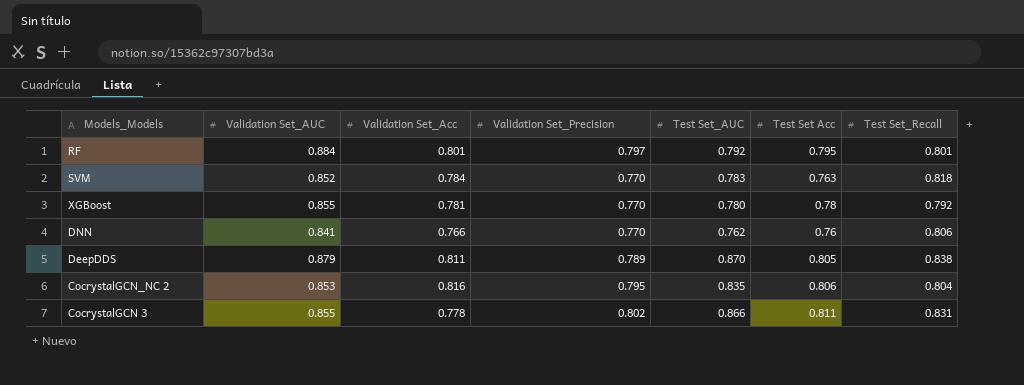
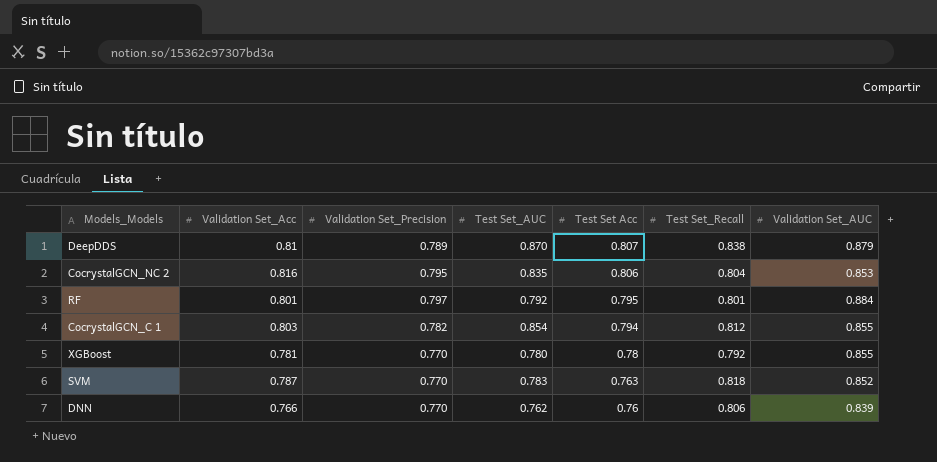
row order: none -> Test Set Acc descending
column Validation Set_AUC | position: 2 -> 7
row CocrystalGCN 3: 0.855 | 0.778 | 0.802 | 0.866 | 0.811 | 0.831 -> none
DeepDDS | Validation Set_Acc: 0.811 -> 0.81
DeepDDS | Test Set Acc: 0.805 -> 0.807
row CocrystalGCN_C 1: none -> 0.803 | 0.782 | 0.854 | 0.794 | 0.812 | 0.855
SVM | Validation Set_Acc: 0.784 -> 0.787
DNN | Validation Set_AUC: 0.841 -> 0.839

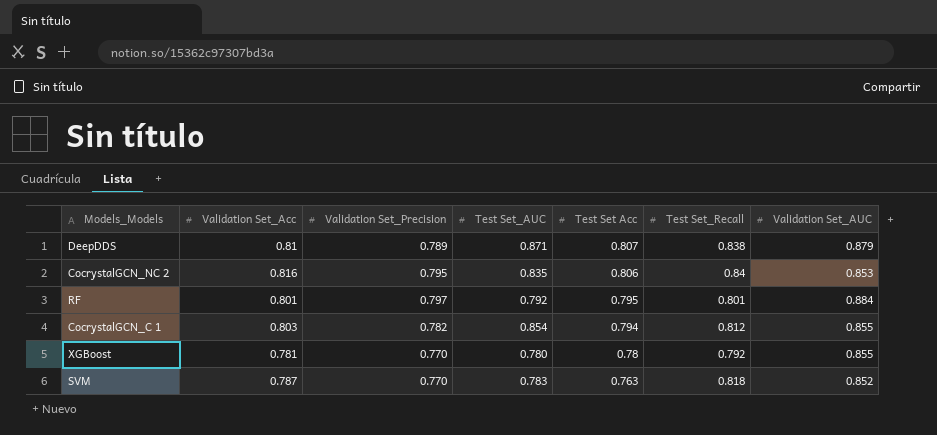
row DNN: 0.766 | 0.770 | 0.762 | 0.76 | 0.806 | 0.839 -> none
DeepDDS | Test Set_AUC: 0.870 -> 0.871
CocrystalGCN_NC 2 | Test Set_Recall: 0.804 -> 0.84

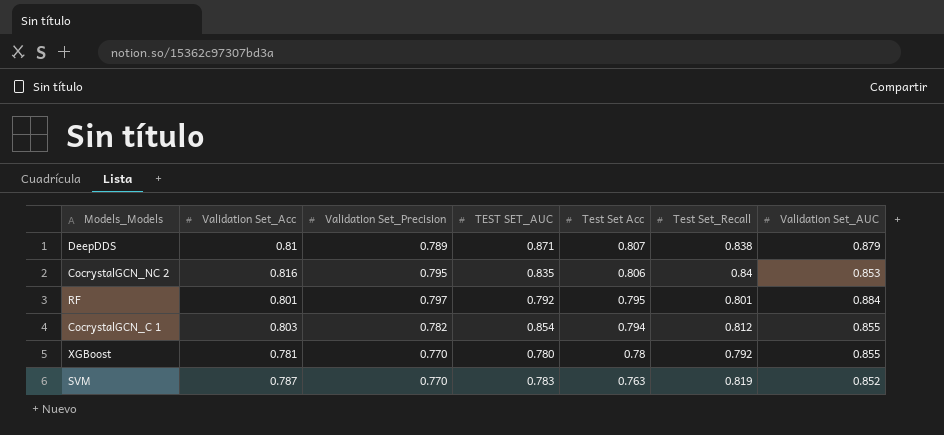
column name: Test Set_AUC -> TEST SET_AUC
SVM | Test Set_Recall: 0.818 -> 0.819

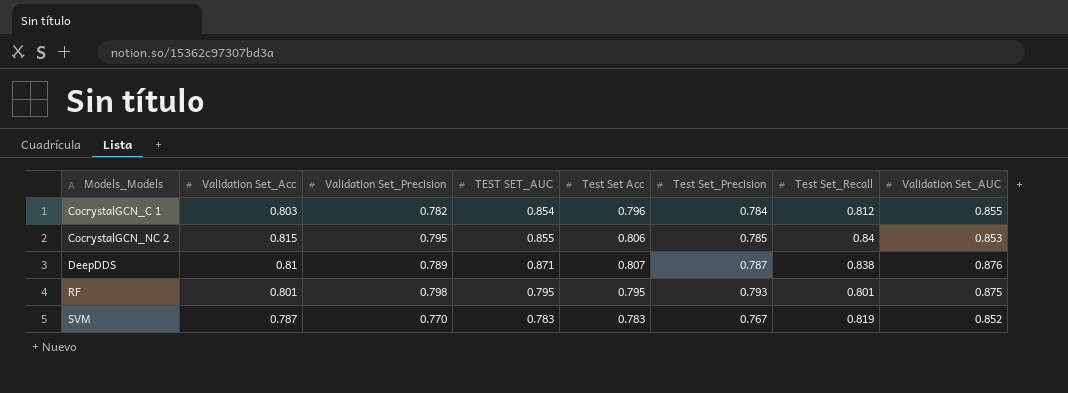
row order: Test Set Acc descending -> Models_Models ascending
column Test Set_Precision | position: none -> 6
row XGBoost: 0.781 | 0.770 | 0.780 | 0.78 | 0.792 | 0.855 -> none
CocrystalGCN_C 1 | Test Set Acc: 0.794 -> 0.796
CocrystalGCN_NC 2 | Validation Set_Acc: 0.816 -> 0.815
CocrystalGCN_NC 2 | TEST SET_AUC: 0.835 -> 0.855
DeepDDS | Validation Set_AUC: 0.879 -> 0.876
RF | Validation Set_Precision: 0.797 -> 0.798
RF | TEST SET_AUC: 0.792 -> 0.795
RF | Validation Set_AUC: 0.884 -> 0.875
SVM | Test Set Acc: 0.763 -> 0.783

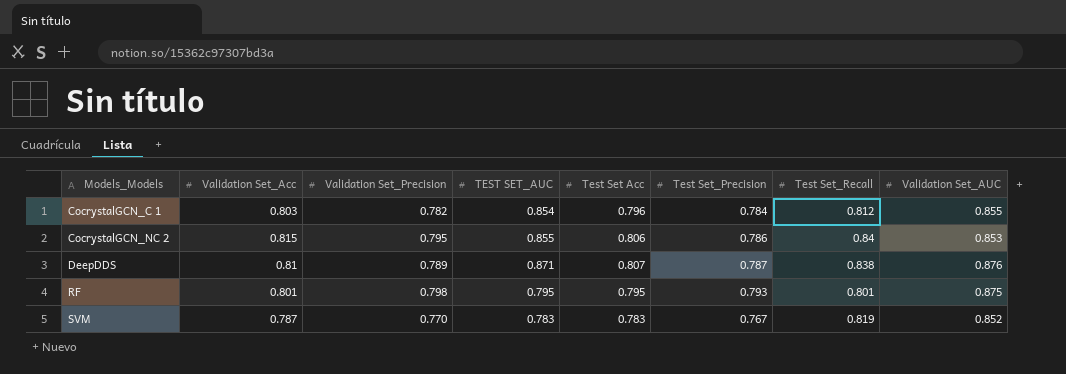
CocrystalGCN_NC 2 | Test Set_Precision: 0.785 -> 0.786

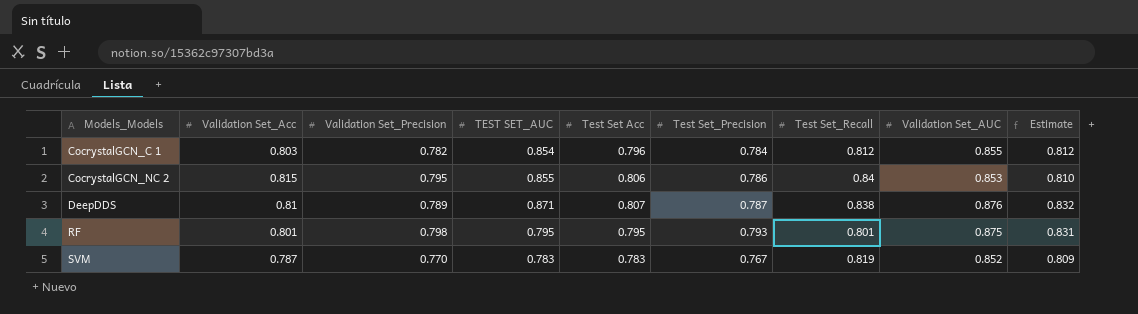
column Estimate | formula: none -> [Validation Set_AUC] * 0.95

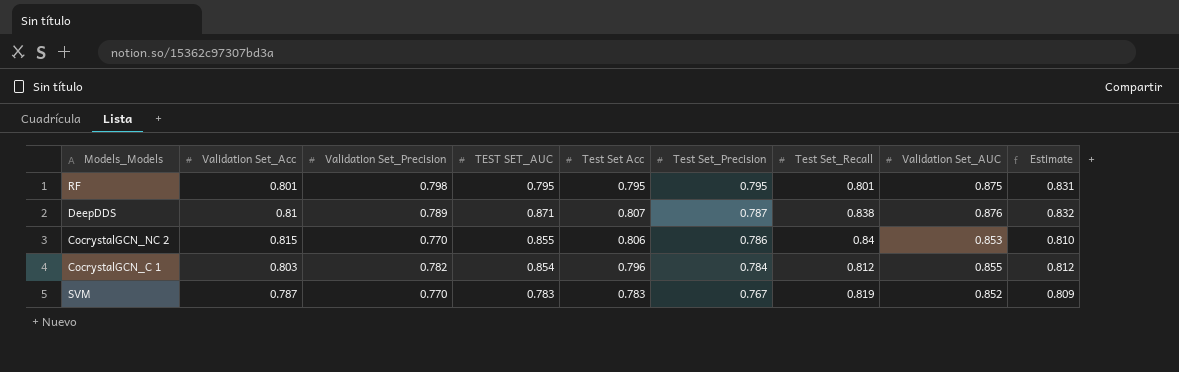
row order: Models_Models ascending -> Test Set_Precision descending
RF | Test Set_Precision: 0.793 -> 0.795
CocrystalGCN_NC 2 | Validation Set_Precision: 0.795 -> 0.770

